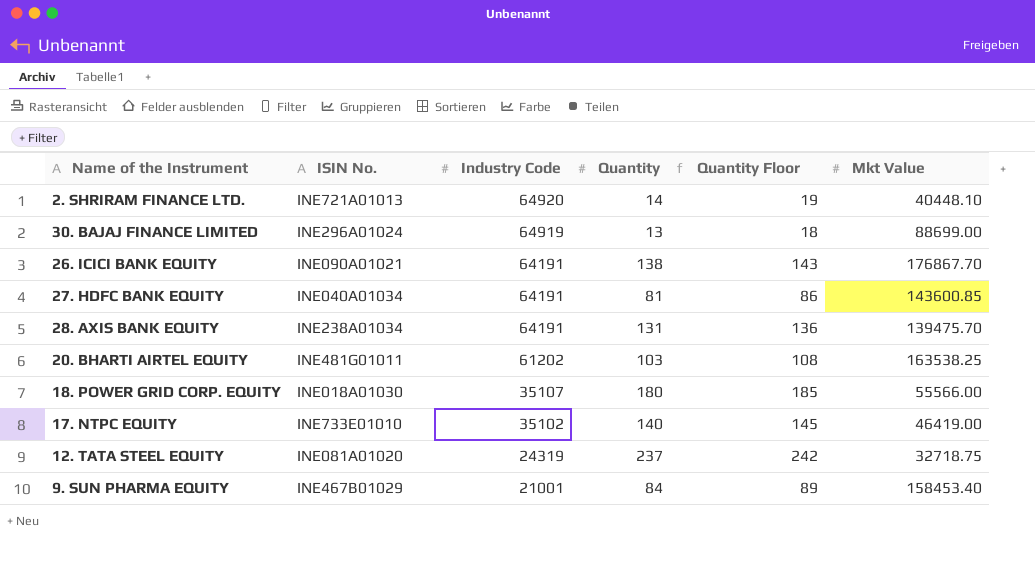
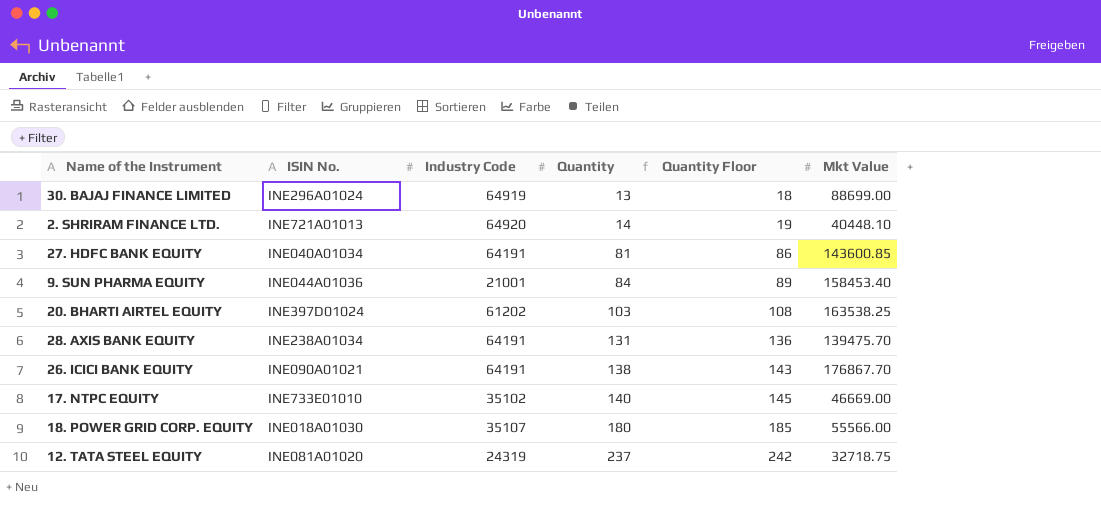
row order: Industry Code descending -> Quantity ascending
9. SUN PHARMA EQUITY | ISIN No.: INE467B01029 -> INE044A01036
20. BHARTI AIRTEL EQUITY | ISIN No.: INE481G01011 -> INE397D01024
17. NTPC EQUITY | Mkt Value: 46419.00 -> 46669.00

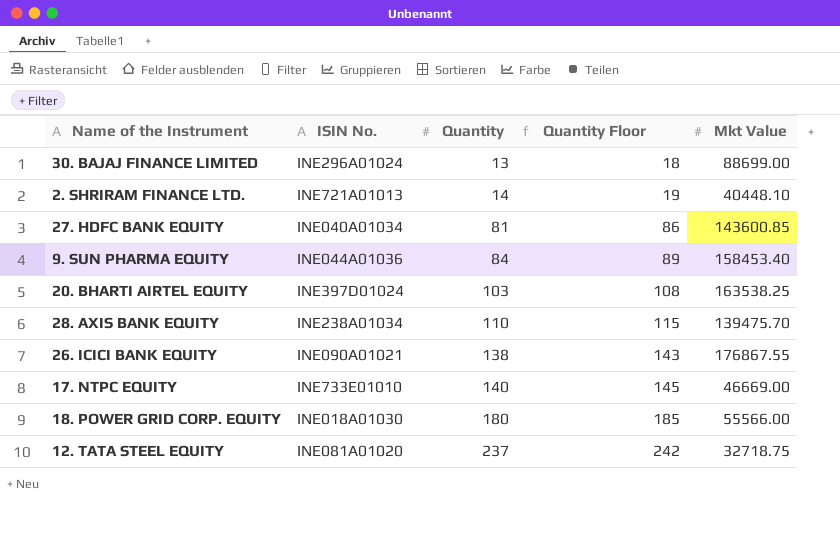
column Industry Code | position: 3 -> none
28. AXIS BANK EQUITY | Quantity: 131 -> 110
28. AXIS BANK EQUITY | Quantity Floor: 136 -> 115
26. ICICI BANK EQUITY | Mkt Value: 176867.70 -> 176867.55

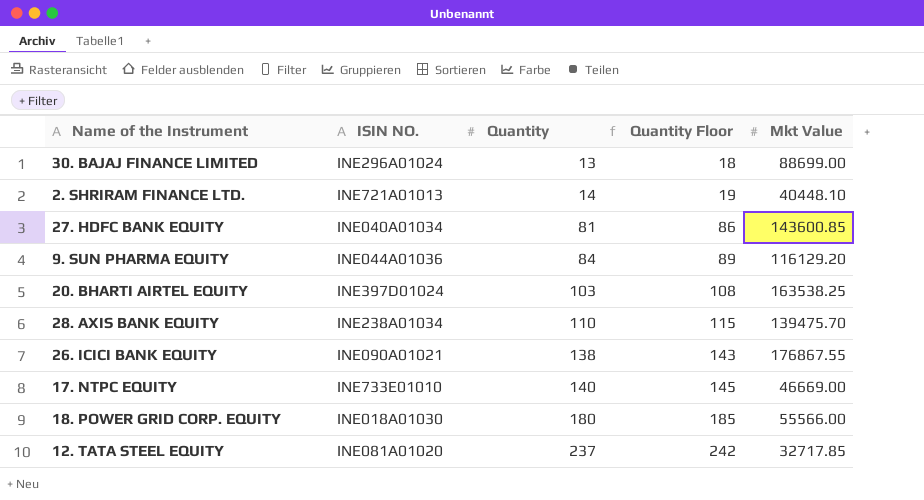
column name: ISIN No. -> ISIN NO.
9. SUN PHARMA EQUITY | Mkt Value: 158453.40 -> 116129.20
12. TATA STEEL EQUITY | Mkt Value: 32718.75 -> 32717.85

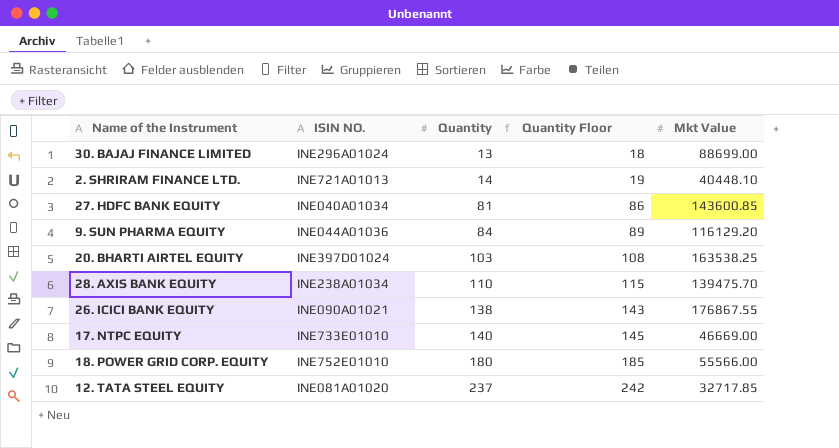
18. POWER GRID CORP. EQUITY | ISIN NO.: INE018A01030 -> INE752E01010

